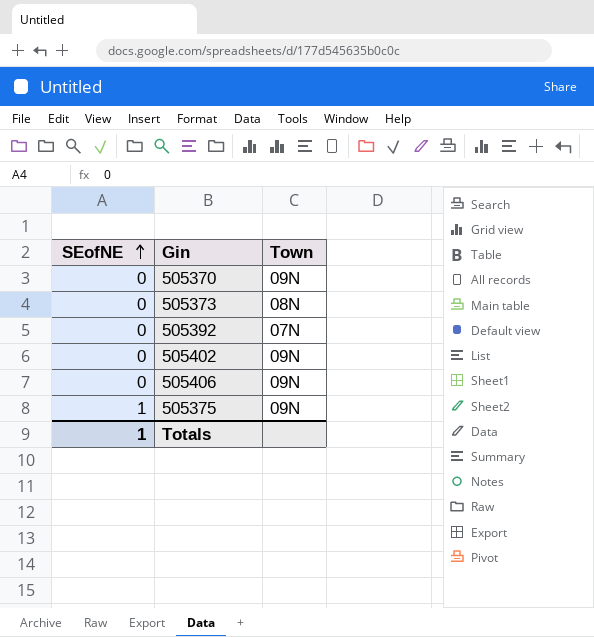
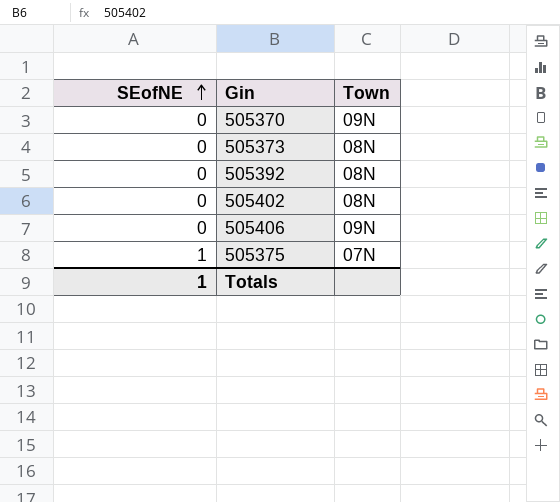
505392 | Town: 07N -> 08N
505402 | Town: 09N -> 08N
505375 | Town: 09N -> 07N

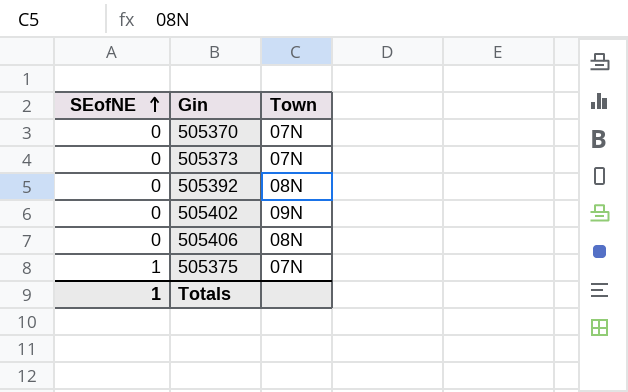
505370 | Town: 09N -> 07N
505373 | Town: 08N -> 07N
505402 | Town: 08N -> 09N
505406 | Town: 09N -> 08N

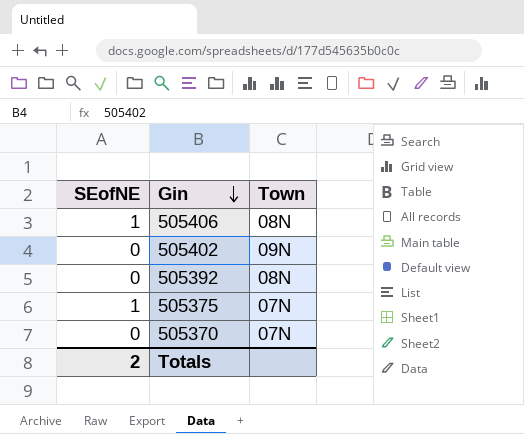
row order: SEofNE ascending -> Gin descending
row 505373: 0 | 07N -> none
505406 | SEofNE: 0 -> 1
Totals | SEofNE: 1 -> 2

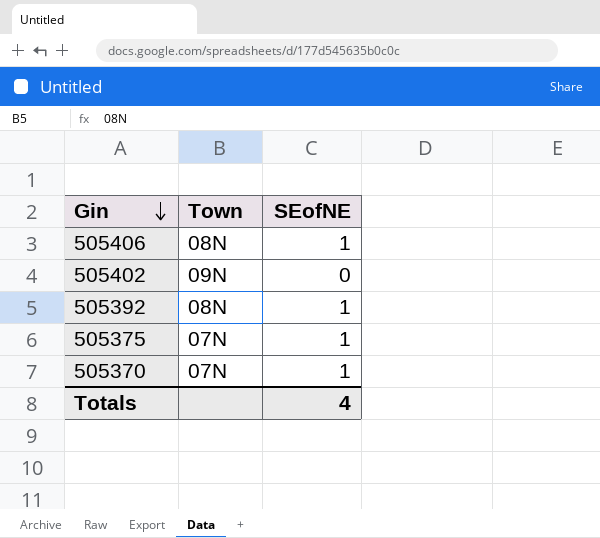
column SEofNE | position: 1 -> 3
505392 | SEofNE: 0 -> 1
505370 | SEofNE: 0 -> 1
Totals | SEofNE: 2 -> 4

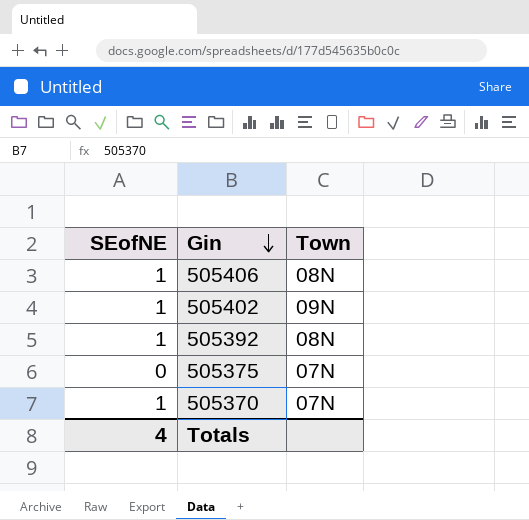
column SEofNE | position: 3 -> 1
505402 | SEofNE: 0 -> 1
505375 | SEofNE: 1 -> 0

